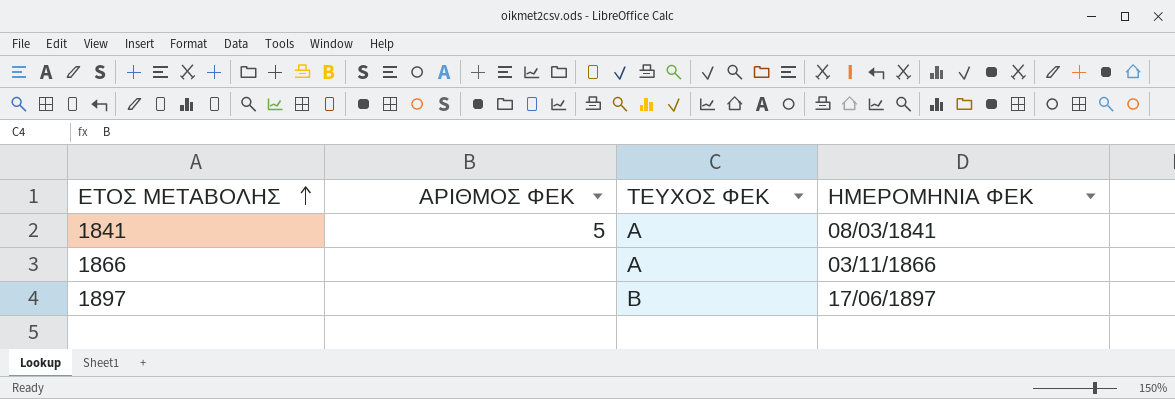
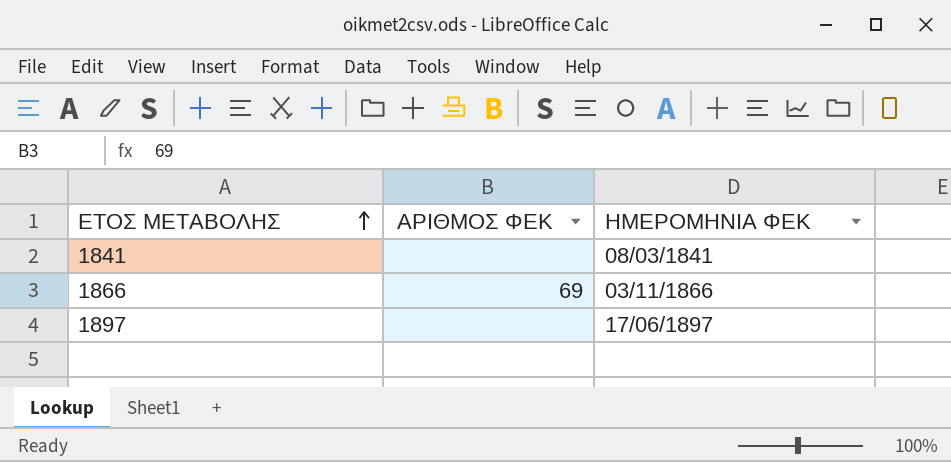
column ΤΕΥΧΟΣ ΦΕΚ | position: 3 -> none
1841 | ΑΡΙΘΜΟΣ ΦΕΚ: 5 -> none
1866 | ΑΡΙΘΜΟΣ ΦΕΚ: none -> 69

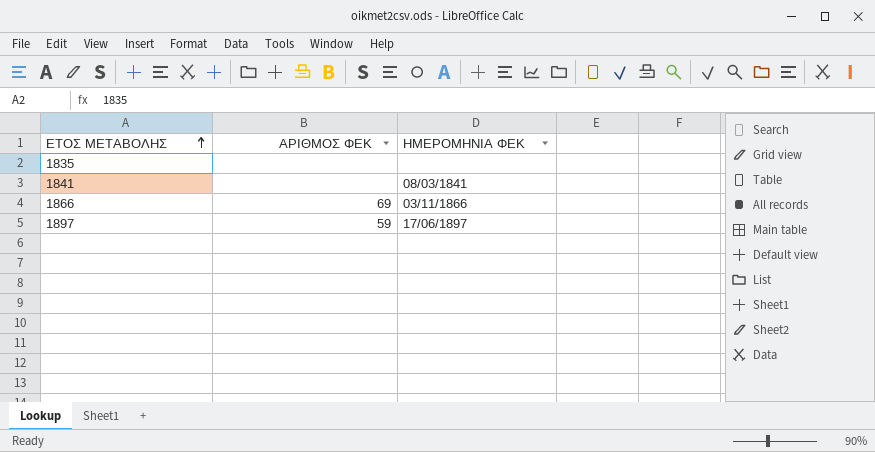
row 1835: none -> none | none
1897 | ΑΡΙΘΜΟΣ ΦΕΚ: none -> 59

